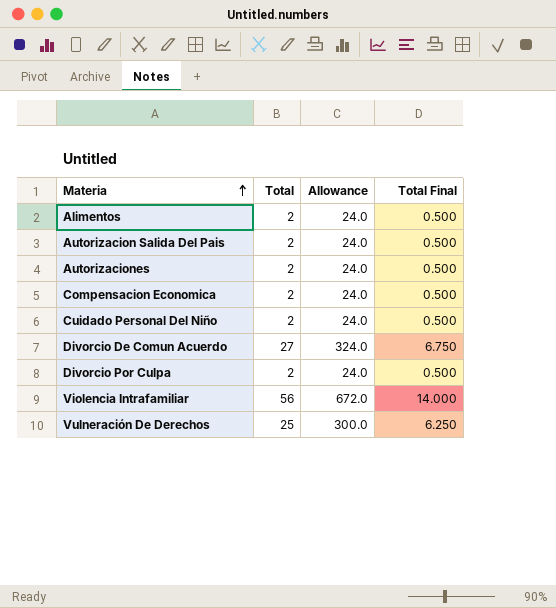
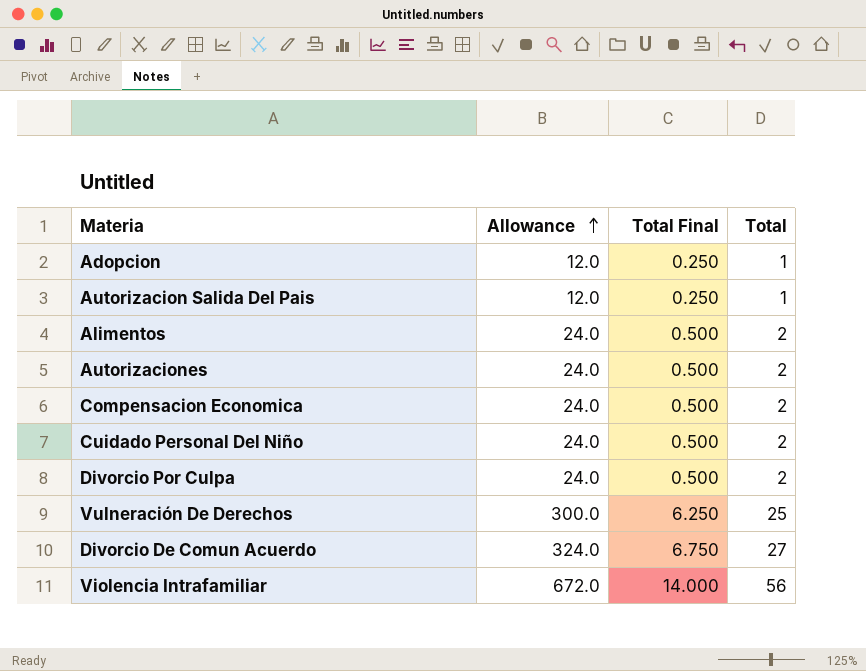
row order: Materia ascending -> Allowance ascending
column Total | position: 2 -> 4
row Adopcion: none -> 12.0 | 0.250 | 1
Autorizacion Salida Del Pais | Allowance: 24.0 -> 12.0
Autorizacion Salida Del Pais | Total Final: 0.500 -> 0.250
Autorizacion Salida Del Pais | Total: 2 -> 1

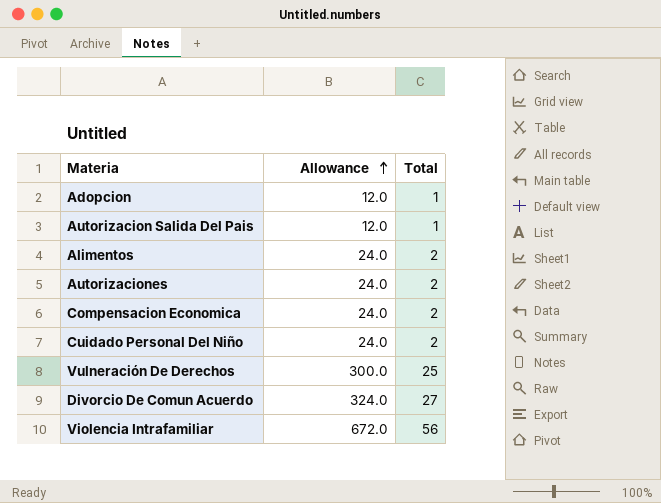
column Total Final | formula: [Total] * 0.25 -> none
row Divorcio Por Culpa: 24.0 | 0.500 | 2 -> none

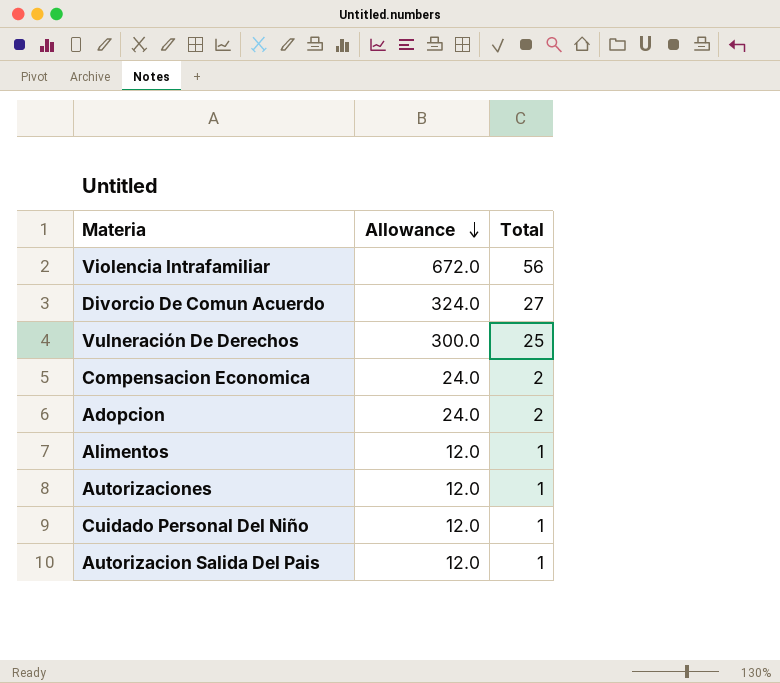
row order: Allowance ascending -> Allowance descending
Adopcion | Allowance: 12.0 -> 24.0
Adopcion | Total: 1 -> 2
Alimentos | Allowance: 24.0 -> 12.0
Alimentos | Total: 2 -> 1
Autorizaciones | Allowance: 24.0 -> 12.0
Autorizaciones | Total: 2 -> 1
Cuidado Personal Del Niño | Allowance: 24.0 -> 12.0
Cuidado Personal Del Niño | Total: 2 -> 1

